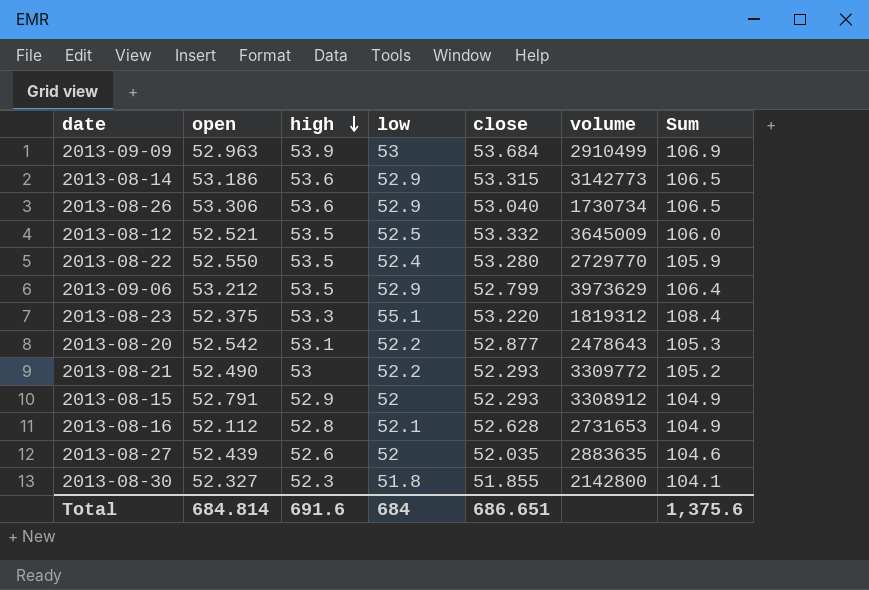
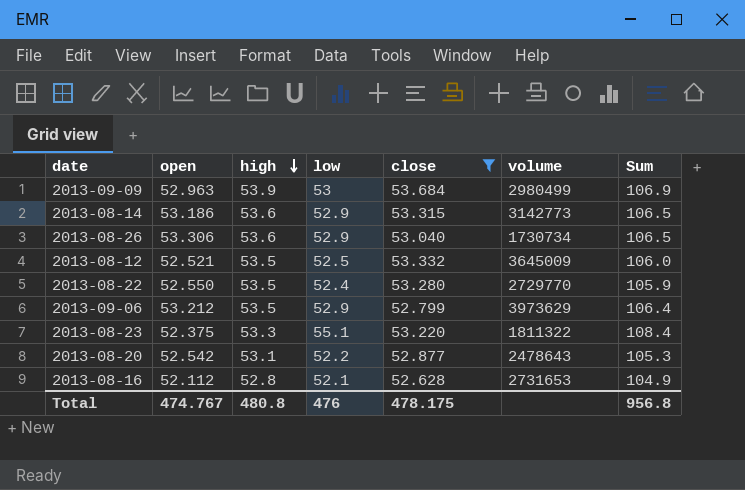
filter: none -> close >= 52.628
2013-09-09 | volume: 2910499 -> 2980499
2013-08-23 | volume: 1819312 -> 1811322
Total | open: 684.814 -> 474.767
Total | high: 691.6 -> 480.8
Total | low: 684 -> 476
Total | close: 686.651 -> 478.175
Total | Sum: 1,375.6 -> 956.8

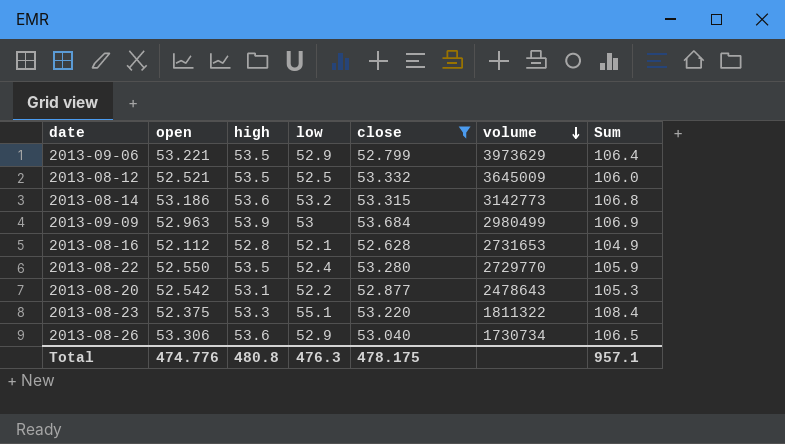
row order: high descending -> volume descending
2013-09-06 | open: 53.212 -> 53.221
2013-08-14 | low: 52.9 -> 53.2
2013-08-14 | Sum: 106.5 -> 106.8
Total | open: 474.767 -> 474.776
Total | low: 476 -> 476.3
Total | Sum: 956.8 -> 957.1

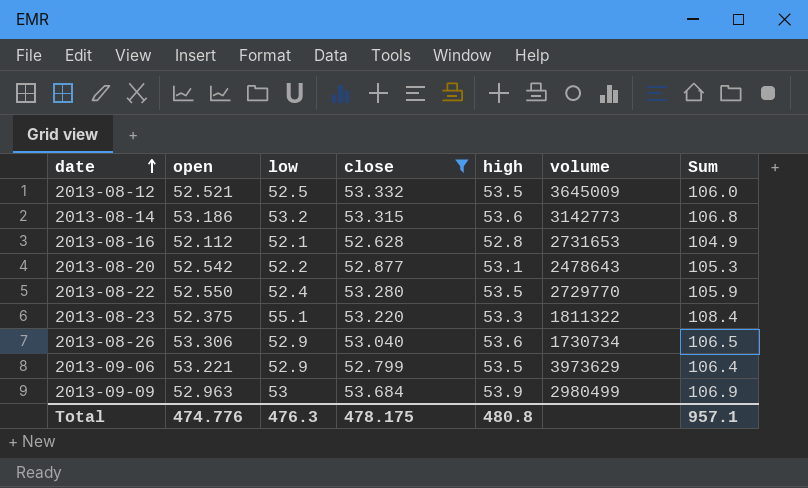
row order: volume descending -> date ascending
column high | position: 3 -> 5

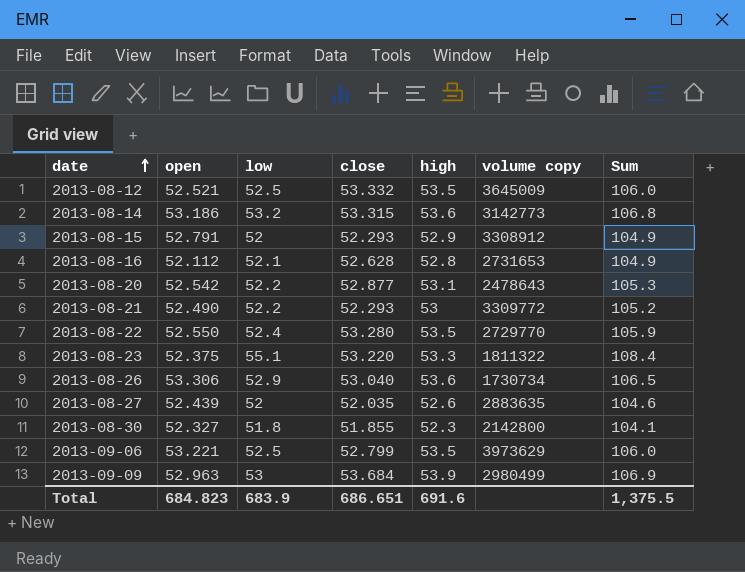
filter: close >= 52.628 -> none
column name: volume -> volume copy
2013-09-06 | low: 52.9 -> 52.5
2013-09-06 | Sum: 106.4 -> 106.0
Total | open: 474.776 -> 684.823
Total | low: 476.3 -> 683.9
Total | close: 478.175 -> 686.651
Total | high: 480.8 -> 691.6
Total | Sum: 957.1 -> 1,375.5

